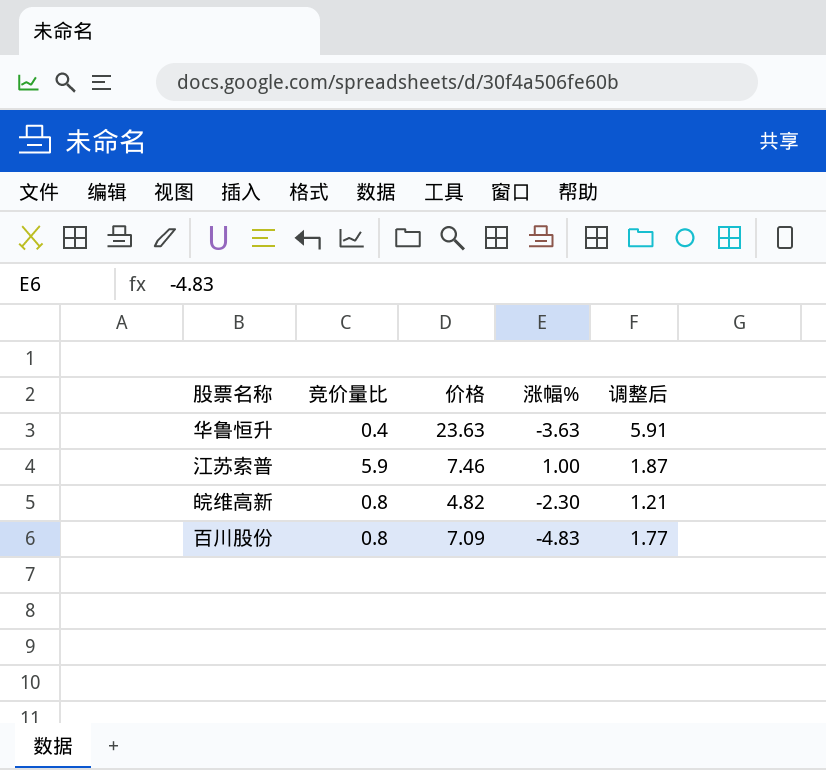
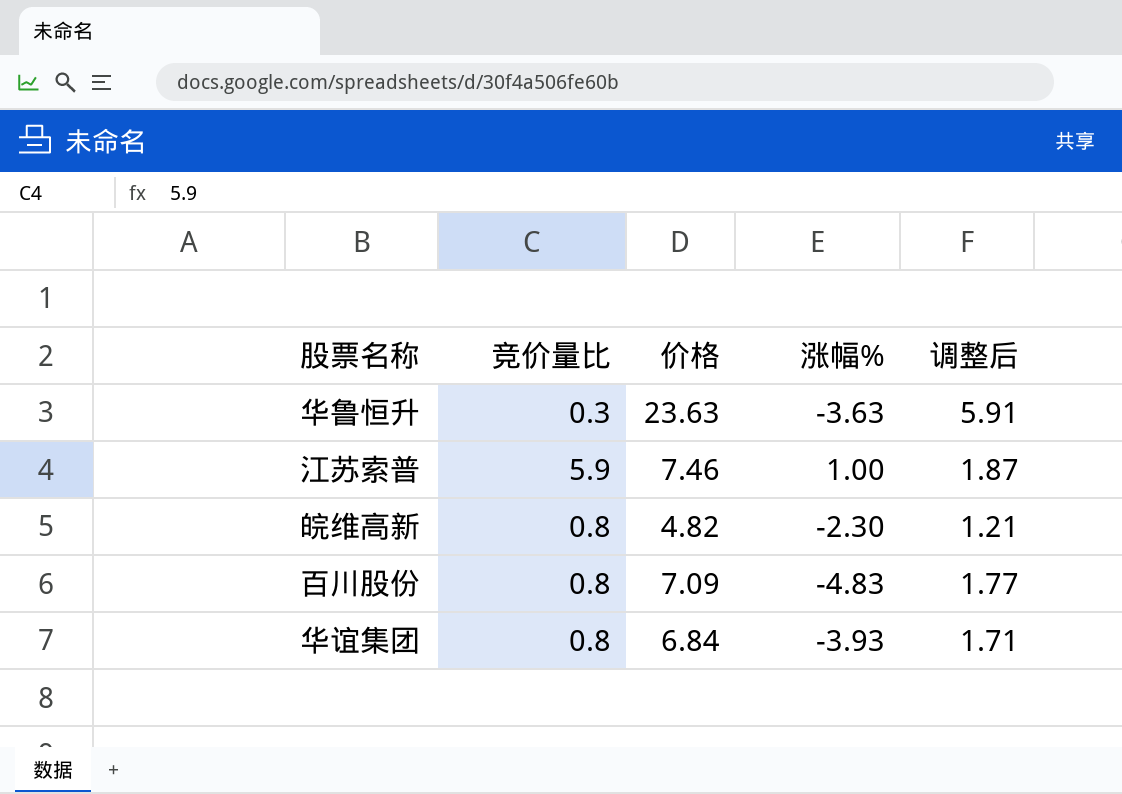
华鲁恒升 | 竞价量比: 0.4 -> 0.3
row 华谊集团: none -> 0.8 | 6.84 | -3.93 | 1.71

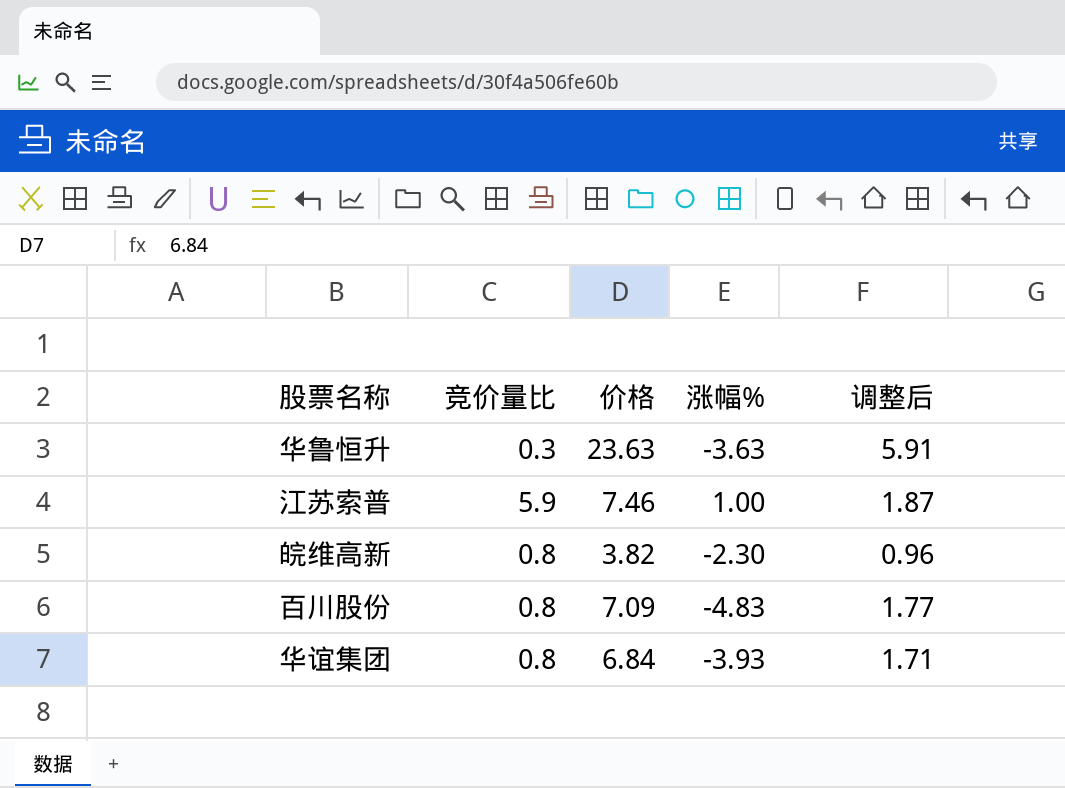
皖维高新 | 价格: 4.82 -> 3.82
皖维高新 | 调整后: 1.21 -> 0.96

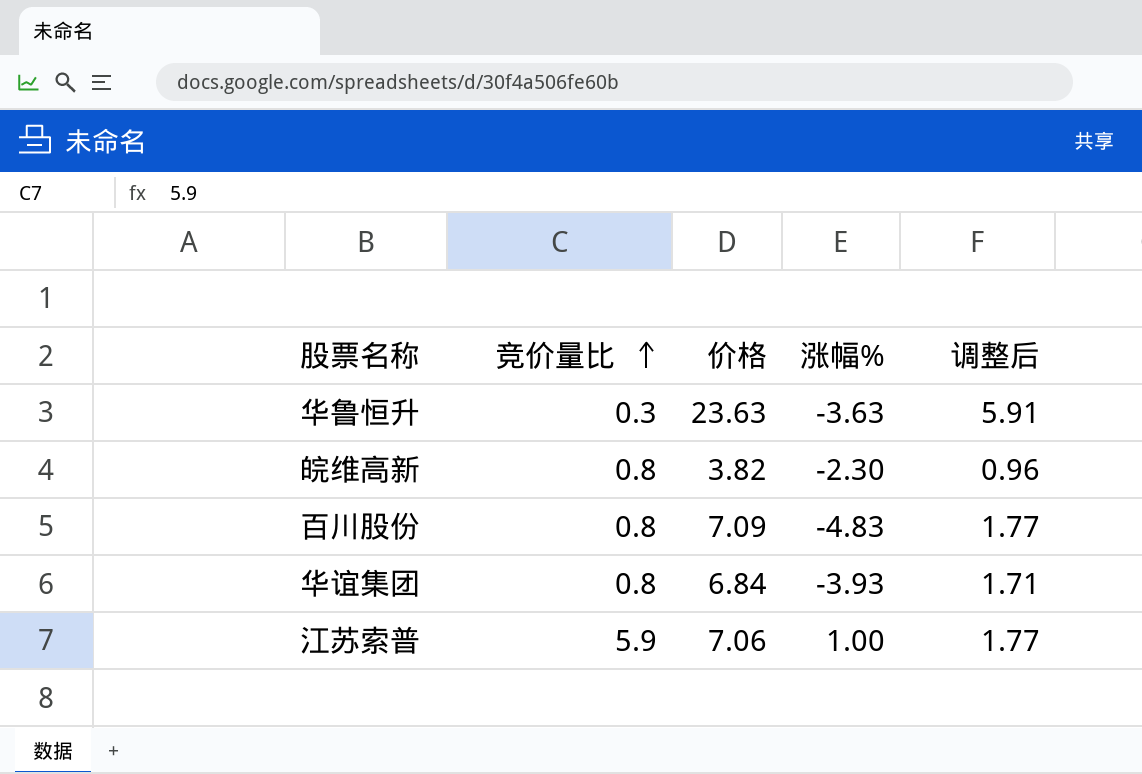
row order: none -> 竞价量比 ascending
江苏索普 | 价格: 7.46 -> 7.06
江苏索普 | 调整后: 1.87 -> 1.77

